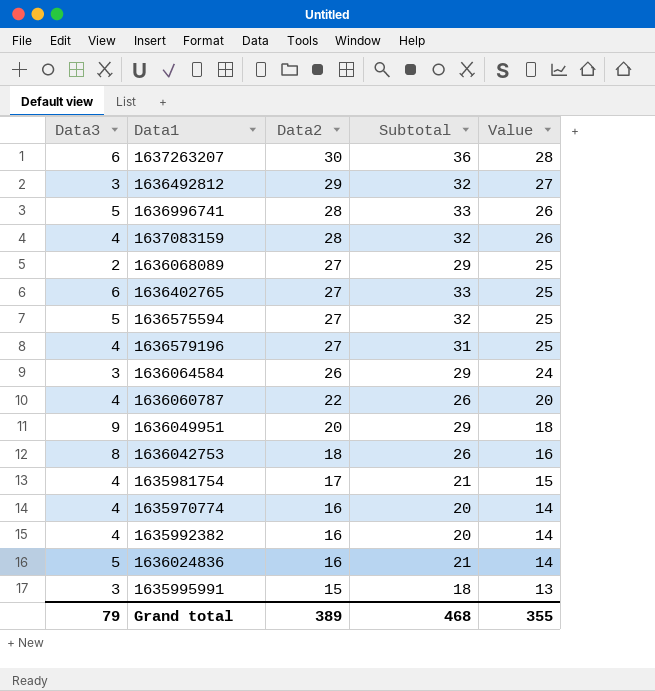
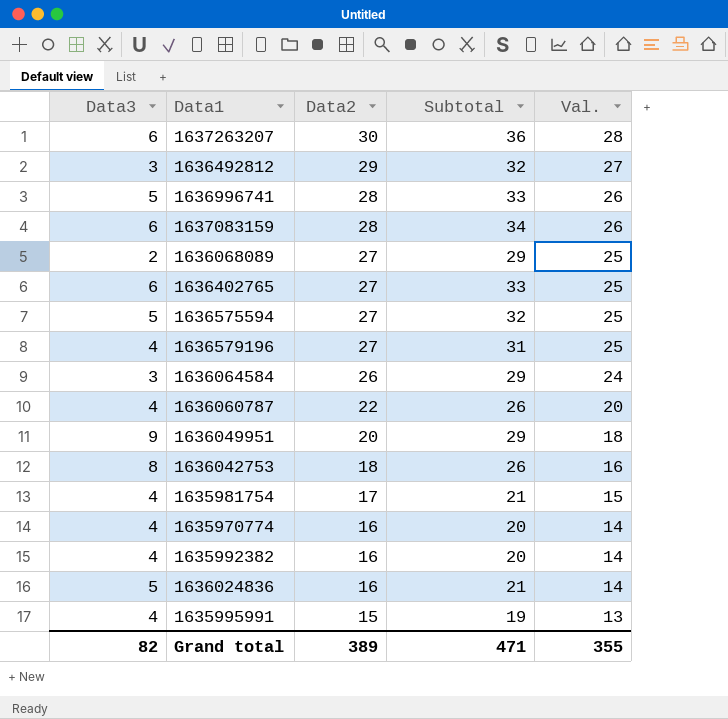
column name: Value -> Val.
1637083159 | Data3: 4 -> 6
1637083159 | Subtotal: 32 -> 34
1635995991 | Data3: 3 -> 4
1635995991 | Subtotal: 18 -> 19
Grand total | Data3: 79 -> 82
Grand total | Subtotal: 468 -> 471

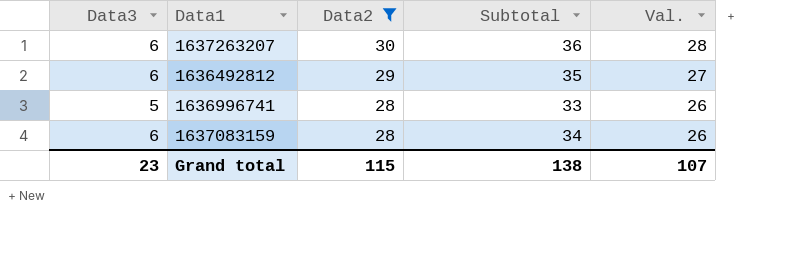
filter: none -> Data2 >= 28
1636492812 | Data3: 3 -> 6
1636492812 | Subtotal: 32 -> 35
Grand total | Data3: 82 -> 23
Grand total | Data2: 389 -> 115
Grand total | Subtotal: 471 -> 138
Grand total | Val.: 355 -> 107

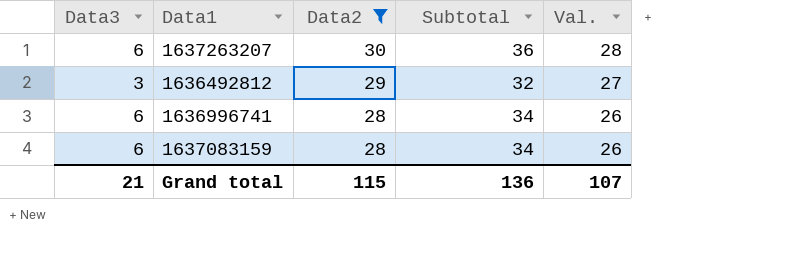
1636492812 | Data3: 6 -> 3
1636492812 | Subtotal: 35 -> 32
1636996741 | Data3: 5 -> 6
1636996741 | Subtotal: 33 -> 34
Grand total | Data3: 23 -> 21
Grand total | Subtotal: 138 -> 136

